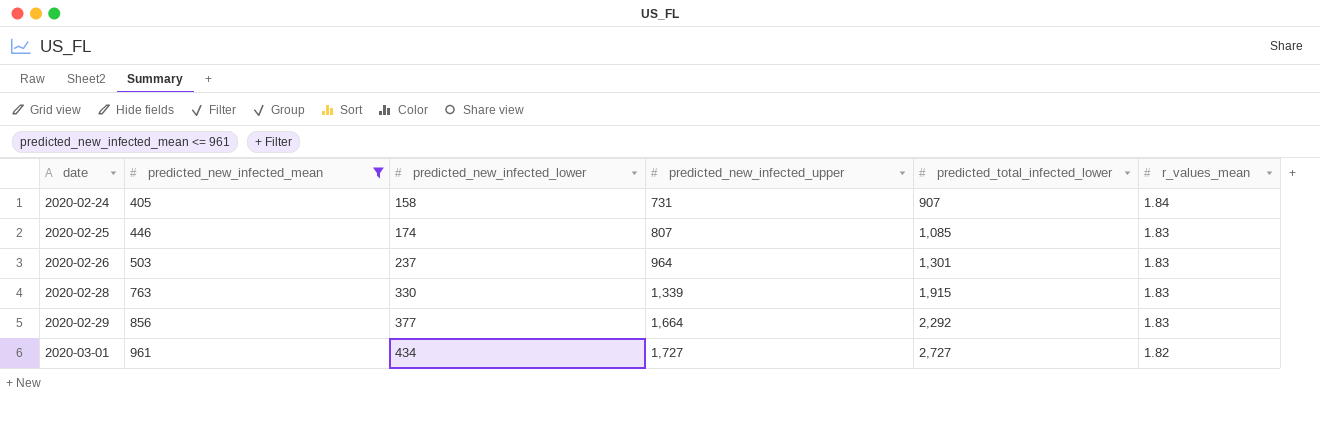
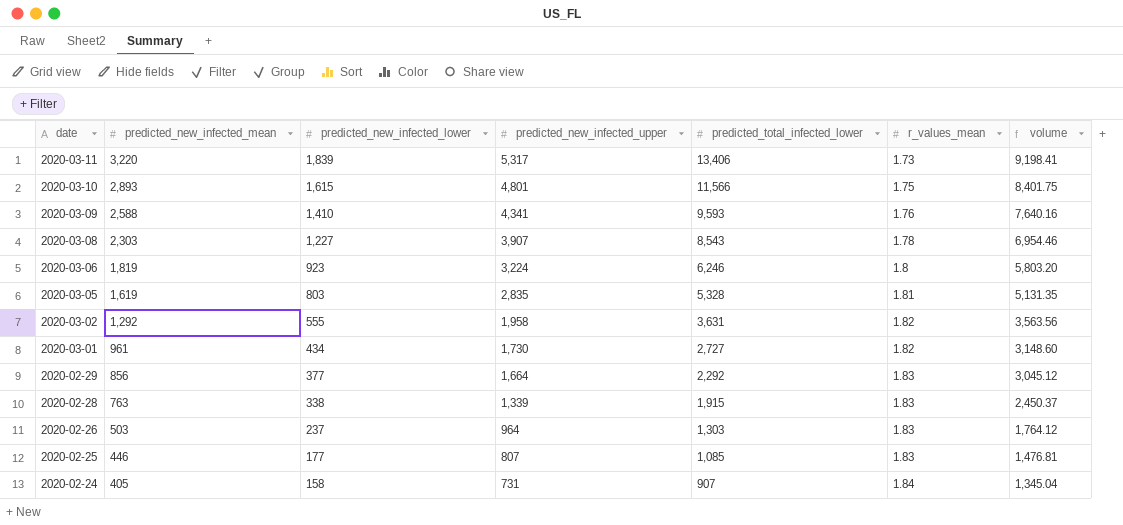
filter: predicted_new_infected_mean <= 961 -> none
row order: date ascending -> date descending
column volume | formula: none -> [predicted_new_infected_upper] * [r_values_mean]
2020-03-01 | predicted_new_infected_upper: 1,727 -> 1,730
2020-02-28 | predicted_new_infected_lower: 330 -> 338
2020-02-26 | predicted_total_infected_lower: 1,301 -> 1,303
2020-02-25 | predicted_new_infected_lower: 174 -> 177

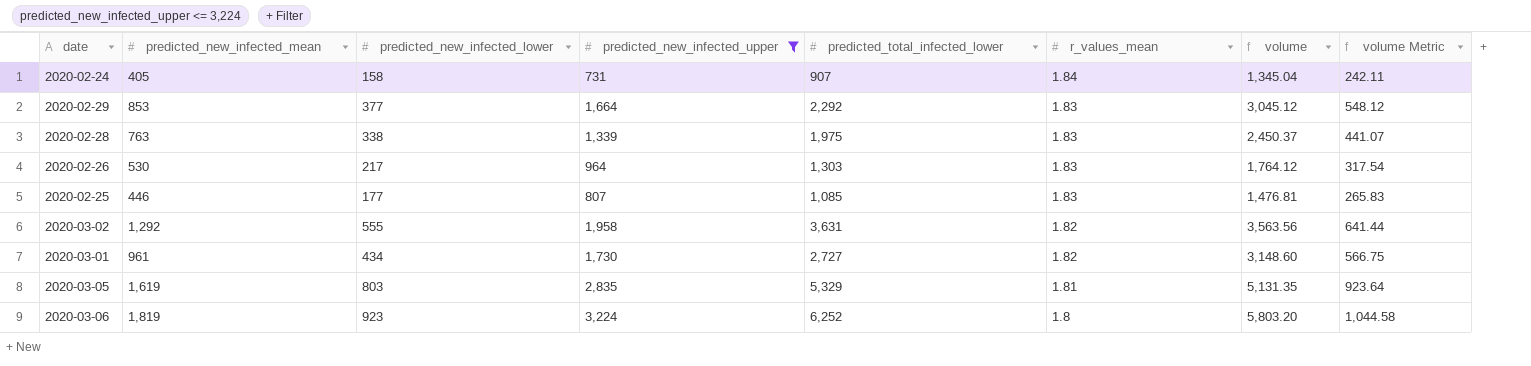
filter: none -> predicted_new_infected_upper <= 3,224
row order: date descending -> r_values_mean descending
column volume Metric | formula: none -> [volume] * 0.18
2020-02-29 | predicted_new_infected_mean: 856 -> 853
2020-02-28 | predicted_total_infected_lower: 1,915 -> 1,975
2020-02-26 | predicted_new_infected_mean: 503 -> 530
2020-02-26 | predicted_new_infected_lower: 237 -> 217
2020-03-05 | predicted_total_infected_lower: 5,328 -> 5,329
2020-03-06 | predicted_total_infected_lower: 6,246 -> 6,252

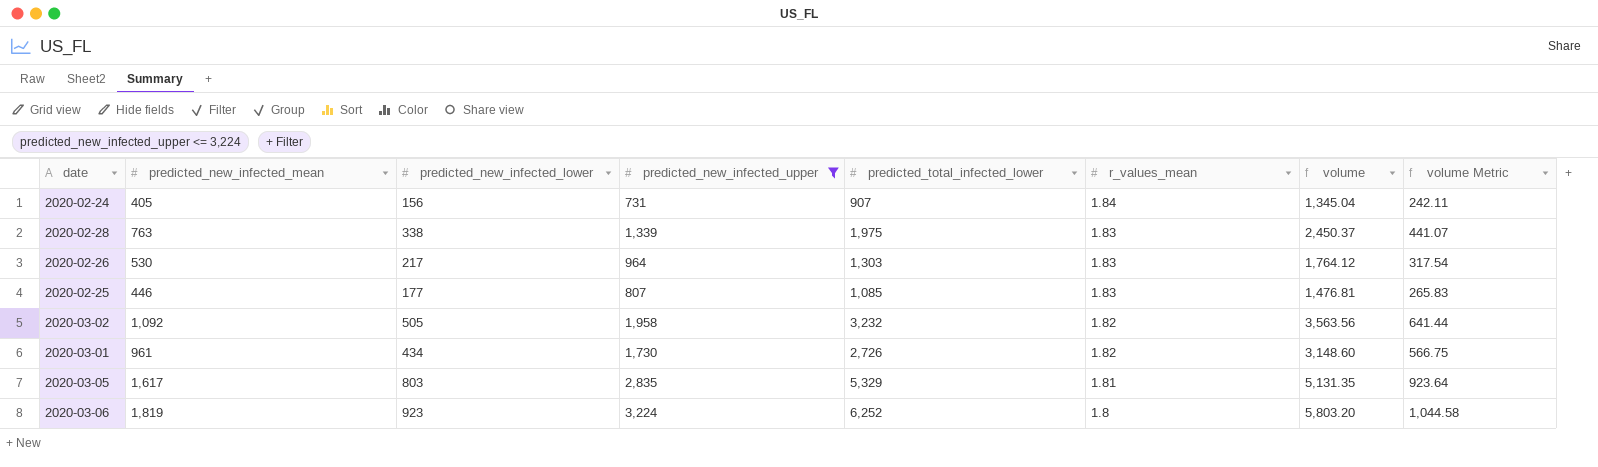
row 2020-02-29: 853 | 377 | 1,664 | 2,292 | 1.83 | 3,045.12 | 548.12 -> none
2020-02-24 | predicted_new_infected_lower: 158 -> 156
2020-03-02 | predicted_new_infected_mean: 1,292 -> 1,092
2020-03-02 | predicted_new_infected_lower: 555 -> 505
2020-03-02 | predicted_total_infected_lower: 3,631 -> 3,232
2020-03-01 | predicted_total_infected_lower: 2,727 -> 2,726
2020-03-05 | predicted_new_infected_mean: 1,619 -> 1,617

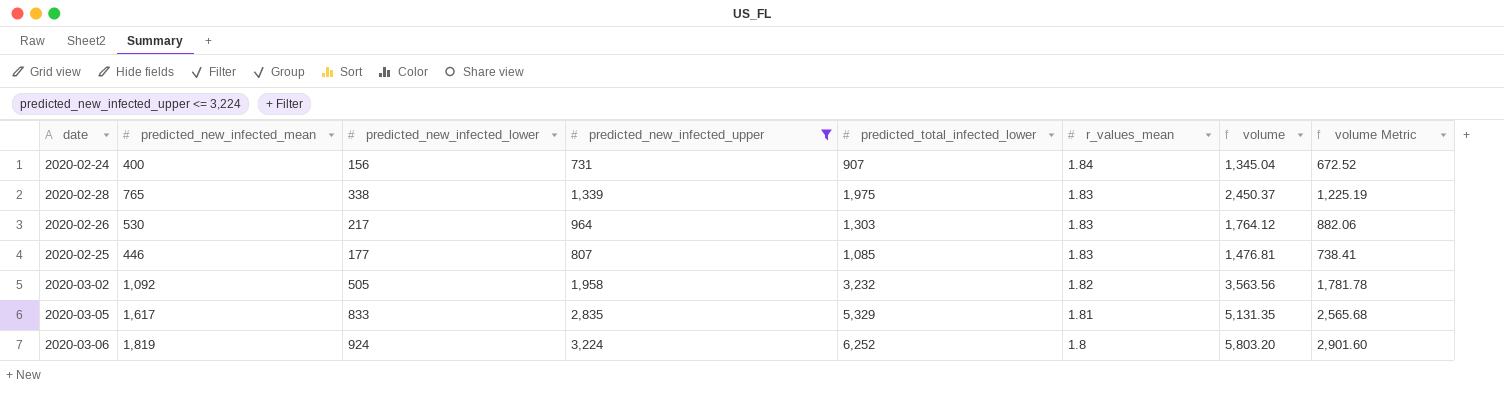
column volume Metric | formula: [volume] * 0.18 -> [volume] * 0.5
row 2020-03-01: 961 | 434 | 1,730 | 2,726 | 1.82 | 3,148.60 | 566.75 -> none
2020-02-24 | predicted_new_infected_mean: 405 -> 400
2020-02-28 | predicted_new_infected_mean: 763 -> 765
2020-03-05 | predicted_new_infected_lower: 803 -> 833
2020-03-06 | predicted_new_infected_lower: 923 -> 924

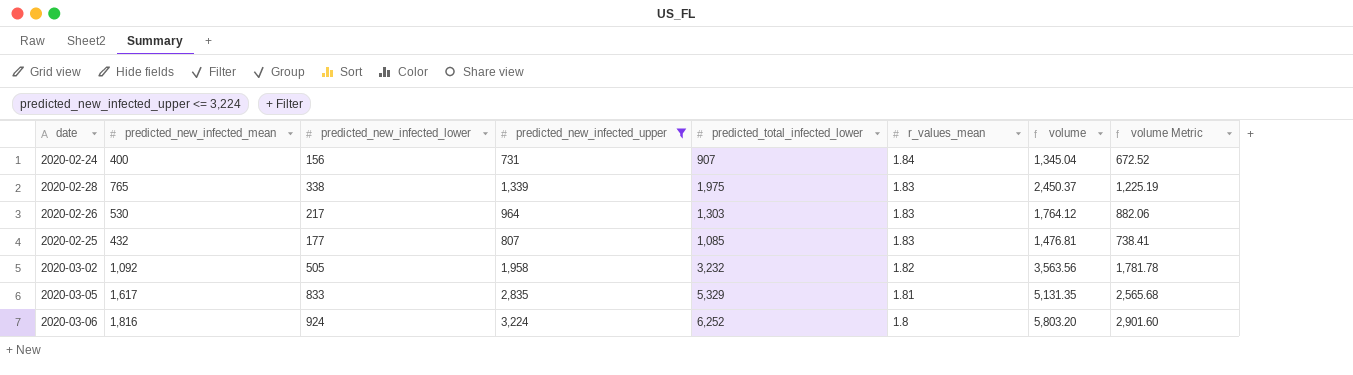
2020-02-25 | predicted_new_infected_mean: 446 -> 432
2020-03-06 | predicted_new_infected_mean: 1,819 -> 1,816

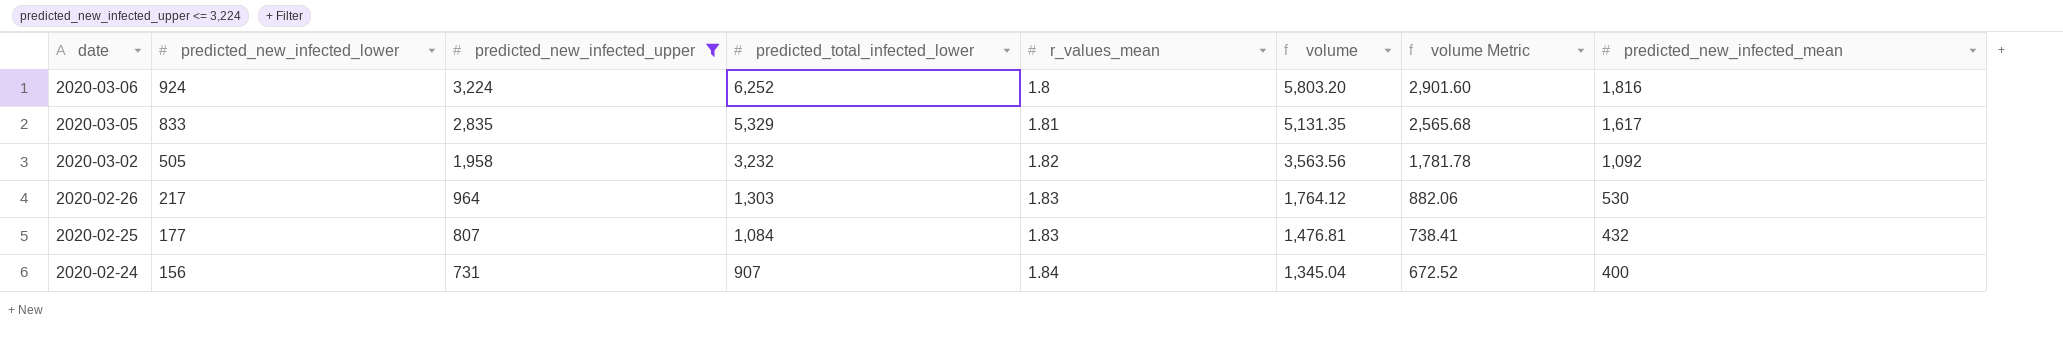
row order: r_values_mean descending -> date descending
column predicted_new_infected_mean | position: 2 -> 8
row 2020-02-28: 765 | 338 | 1,339 | 1,975 | 1.83 | 2,450.37 | 1,225.19 -> none
2020-02-25 | predicted_total_infected_lower: 1,085 -> 1,084

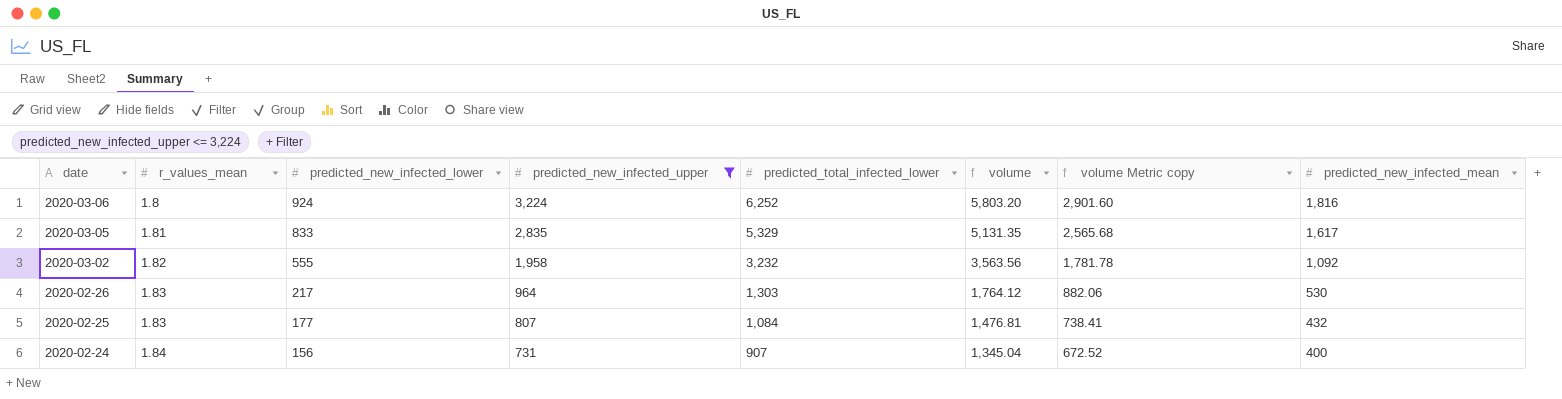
column r_values_mean | position: 5 -> 2
column name: volume Metric -> volume Metric copy
2020-03-02 | predicted_new_infected_lower: 505 -> 555

